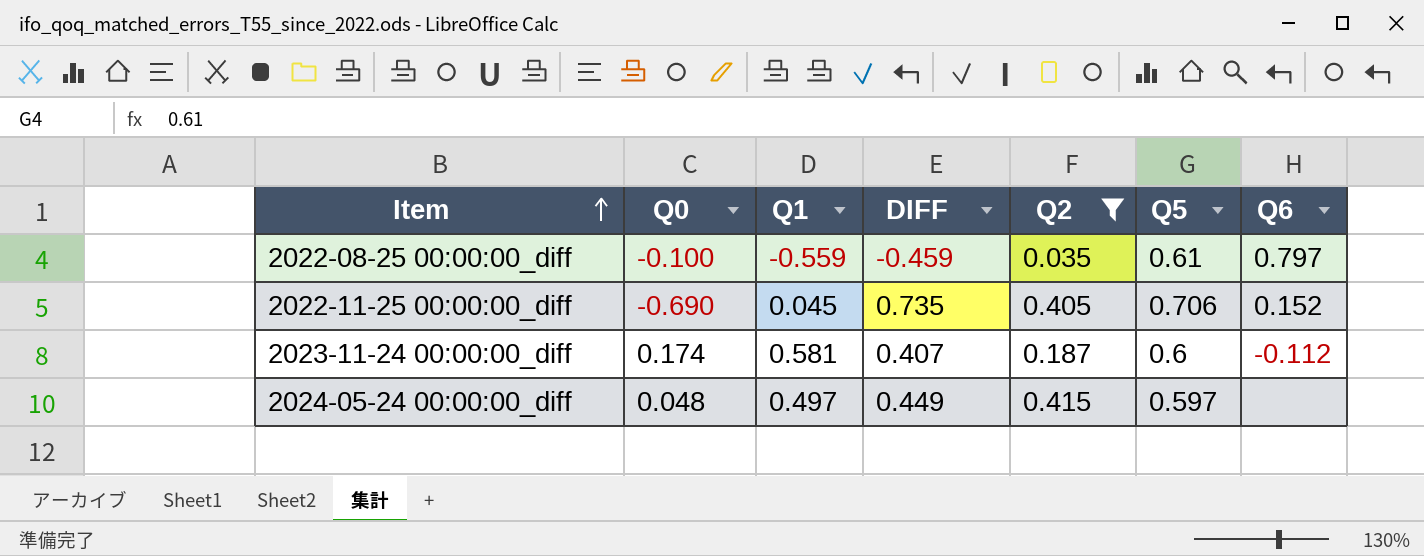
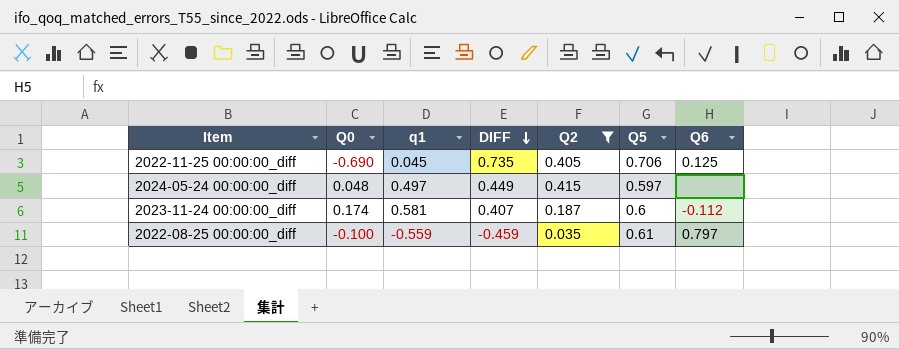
row order: Item ascending -> DIFF descending
column name: Q1 -> q1
2022-11-25 00:00:00_diff | Q6: 0.152 -> 0.125

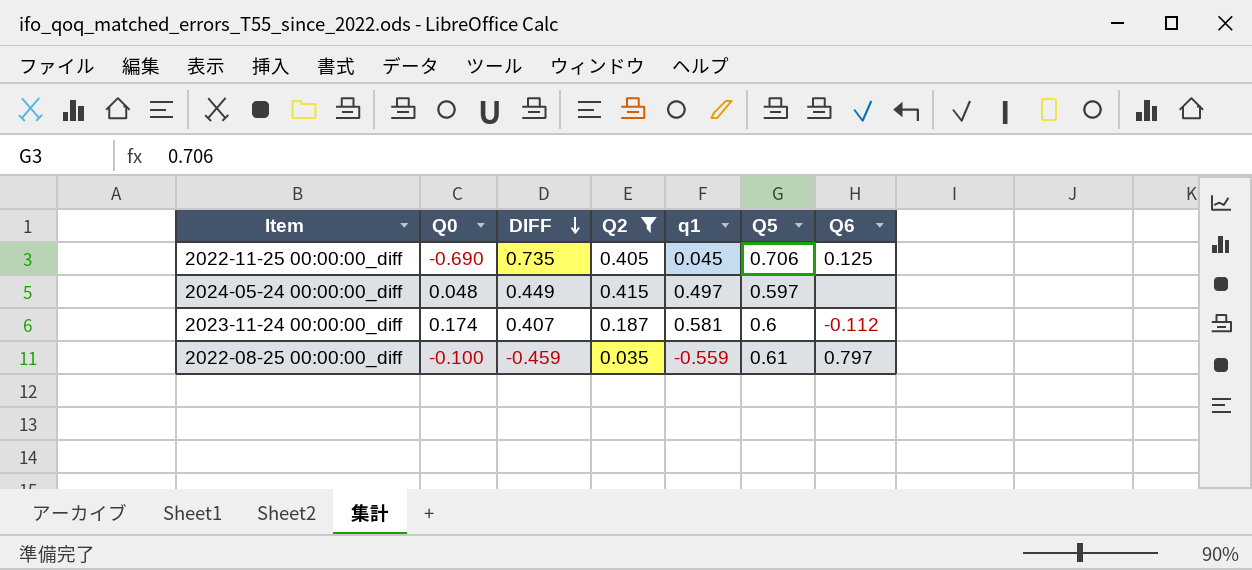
column q1 | position: 3 -> 5

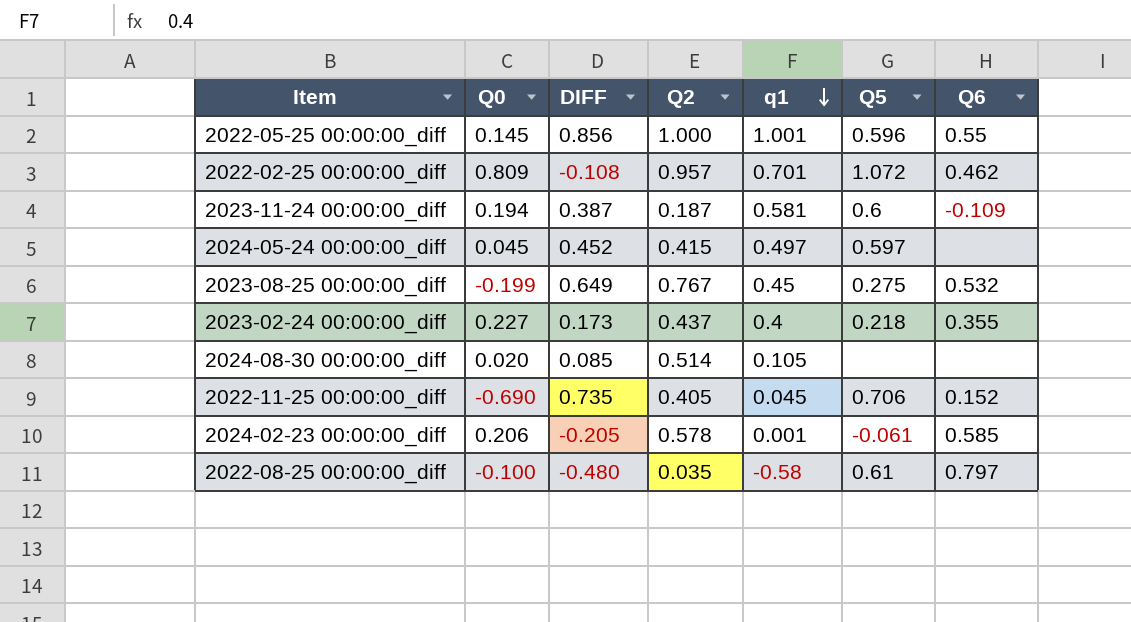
filter: Q2 <= 0.415 -> none
row order: DIFF descending -> q1 descending
2023-11-24 00:00:00_diff | Q0: 0.174 -> 0.194
2023-11-24 00:00:00_diff | DIFF: 0.407 -> 0.387
2023-11-24 00:00:00_diff | Q6: -0.112 -> -0.109
2024-05-24 00:00:00_diff | Q0: 0.048 -> 0.045
2024-05-24 00:00:00_diff | DIFF: 0.449 -> 0.452
2022-11-25 00:00:00_diff | Q6: 0.125 -> 0.152
2022-08-25 00:00:00_diff | DIFF: -0.459 -> -0.480
2022-08-25 00:00:00_diff | q1: -0.559 -> -0.58

